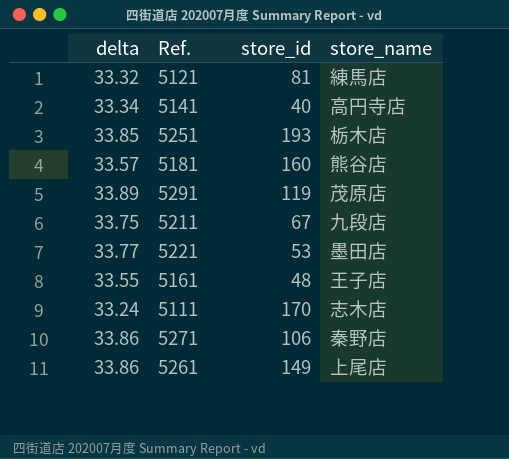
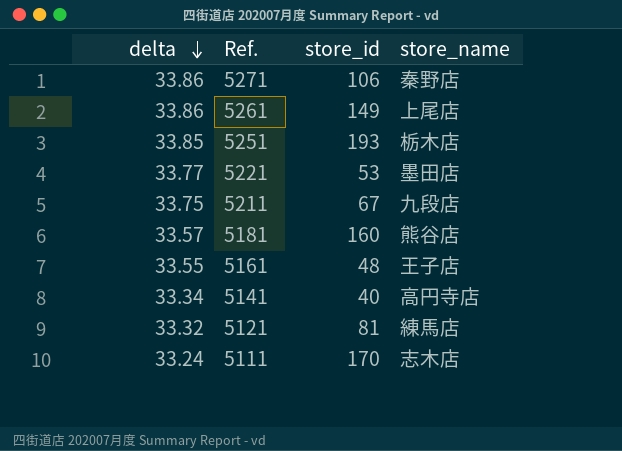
row order: none -> delta descending
row 5291: 33.89 | 119 | 茂原店 -> none

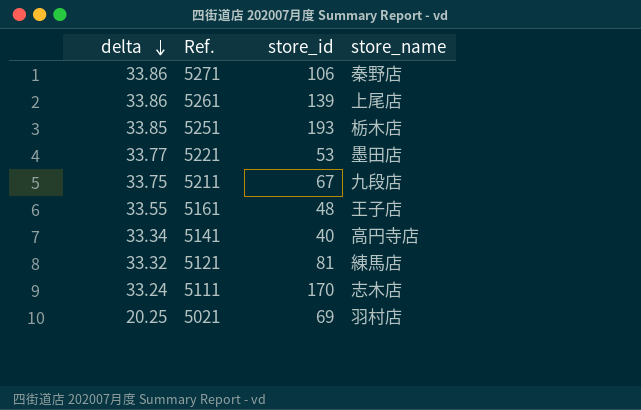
row 5181: 33.57 | 160 | 熊谷店 -> none
5261 | store_id: 149 -> 139
row 5021: none -> 20.25 | 69 | 羽村店

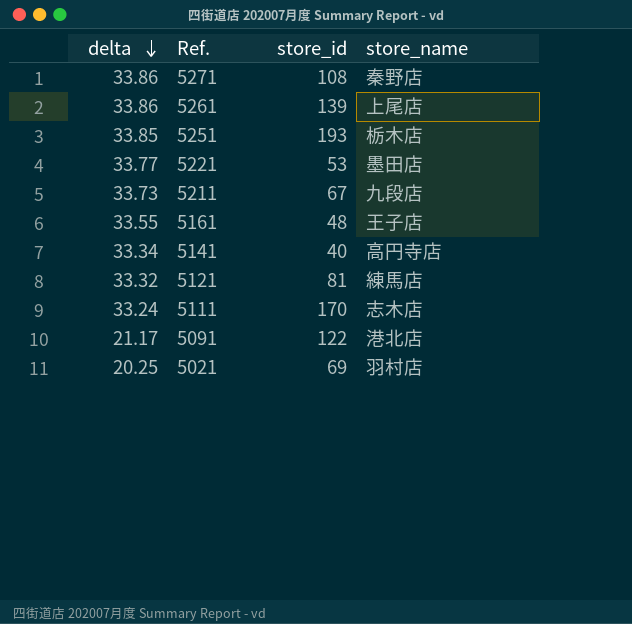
5271 | store_id: 106 -> 108
5211 | delta: 33.75 -> 33.73
row 5091: none -> 21.17 | 122 | 港北店

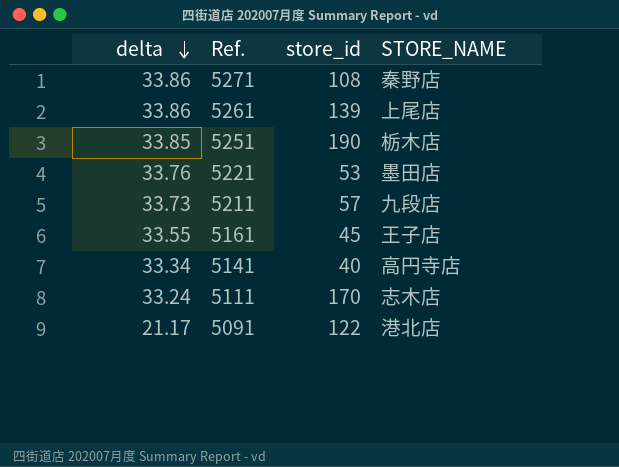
column name: store_name -> STORE_NAME
row 5121: 33.32 | 81 | 練馬店 -> none
row 5021: 20.25 | 69 | 羽村店 -> none
5251 | store_id: 193 -> 190
5221 | delta: 33.77 -> 33.76
5211 | store_id: 67 -> 57
5161 | store_id: 48 -> 45

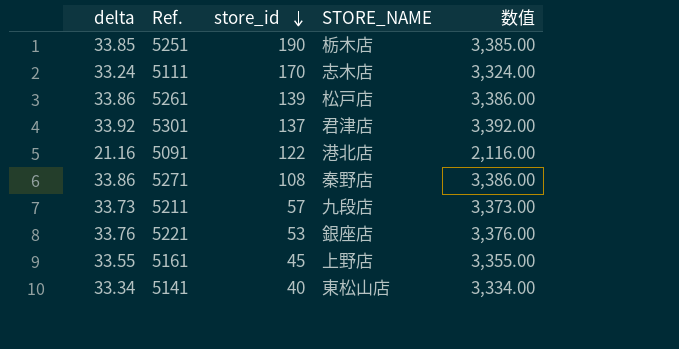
row order: delta descending -> store_id descending
column 数值 | formula: none -> [delta] * 100
5261 | STORE_NAME: 上尾店 -> 松戸店
row 5301: none -> 33.92 | 137 | 君津店 | 3,392.00
5091 | delta: 21.17 -> 21.16
5221 | STORE_NAME: 墨田店 -> 銀座店
5161 | STORE_NAME: 王子店 -> 上野店
5141 | STORE_NAME: 高円寺店 -> 東松山店

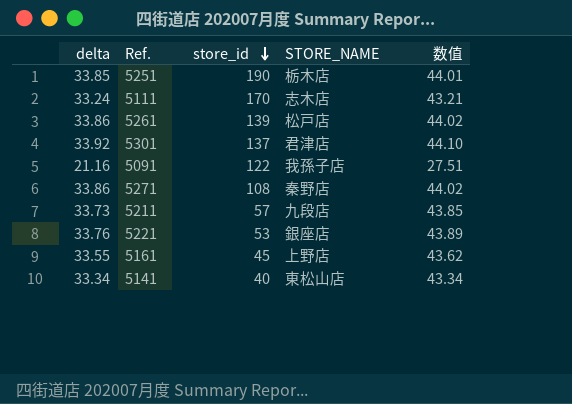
column 数值 | formula: [delta] * 100 -> [delta] * 1.3
5091 | STORE_NAME: 港北店 -> 我孫子店

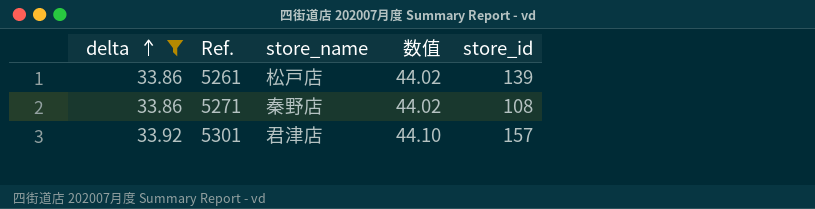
filter: none -> delta >= 33.86
row order: store_id descending -> delta ascending
column name: STORE_NAME -> store_name
column store_id | position: 3 -> 5
5301 | store_id: 137 -> 157

